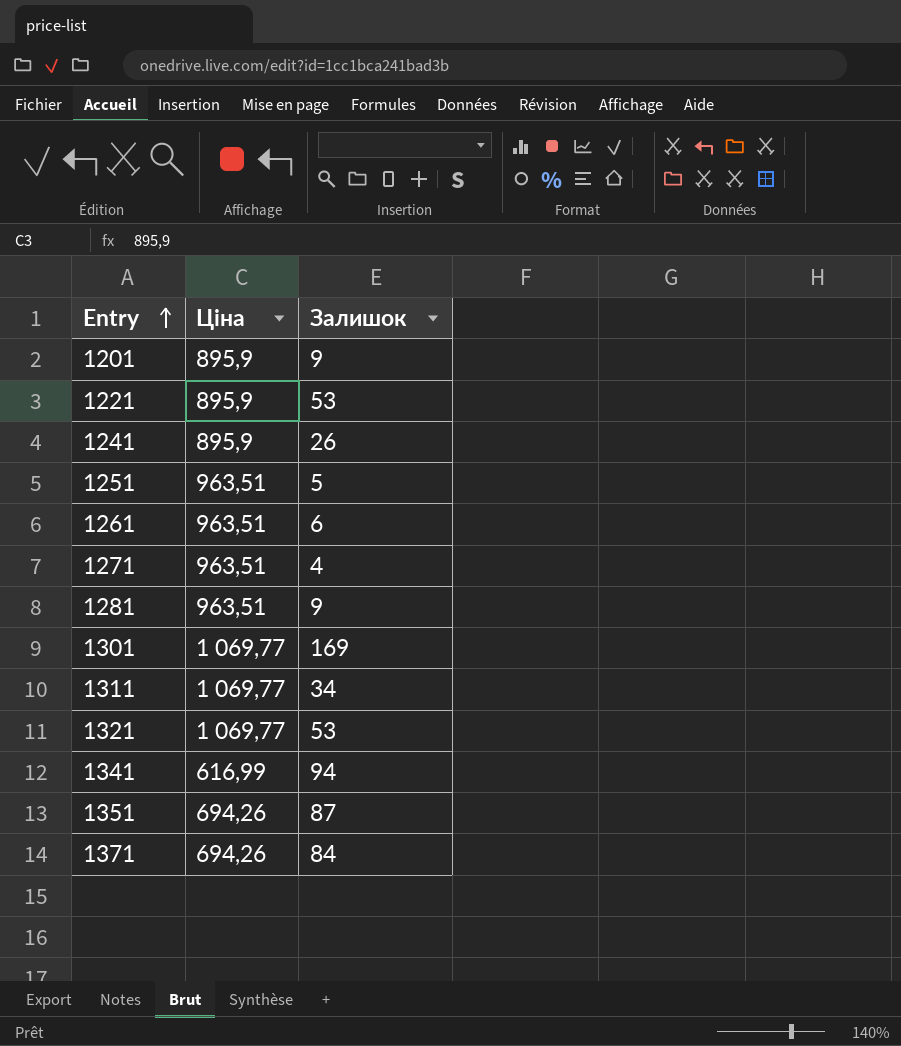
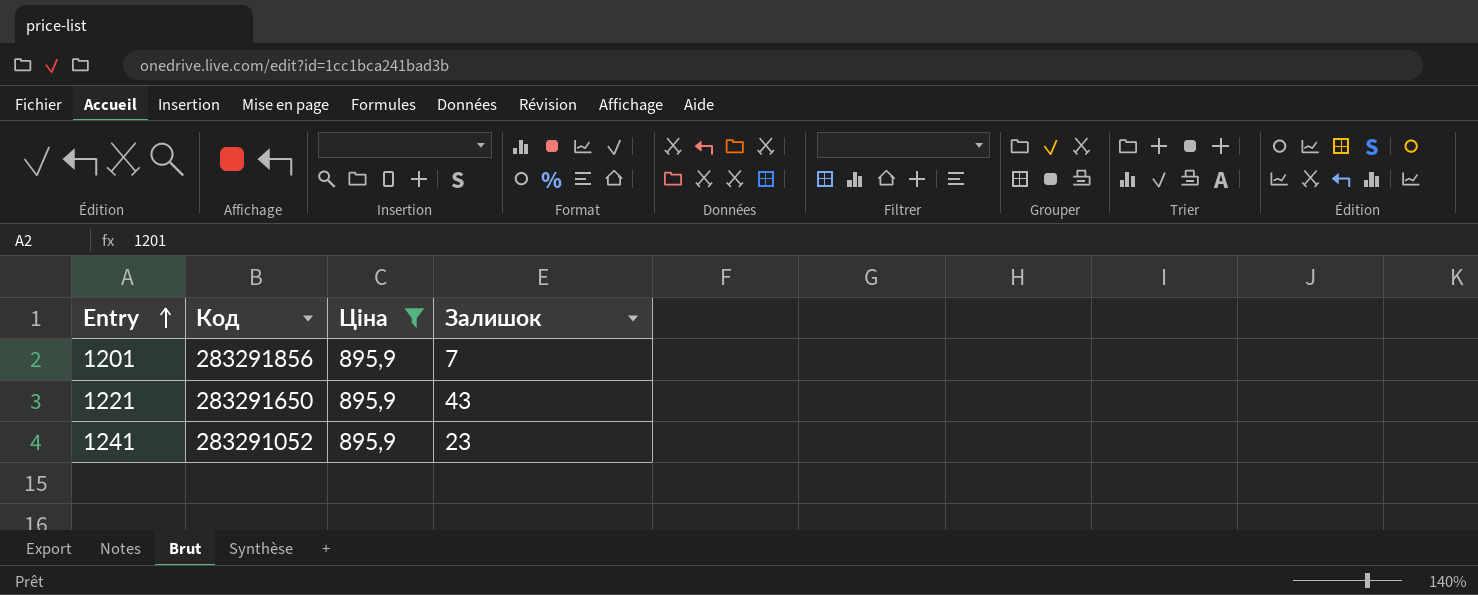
filter: none -> Ціна = 895,9
column Код | position: none -> 2
1201 | Залишок: 9 -> 7
1221 | Залишок: 53 -> 43
1241 | Залишок: 26 -> 23

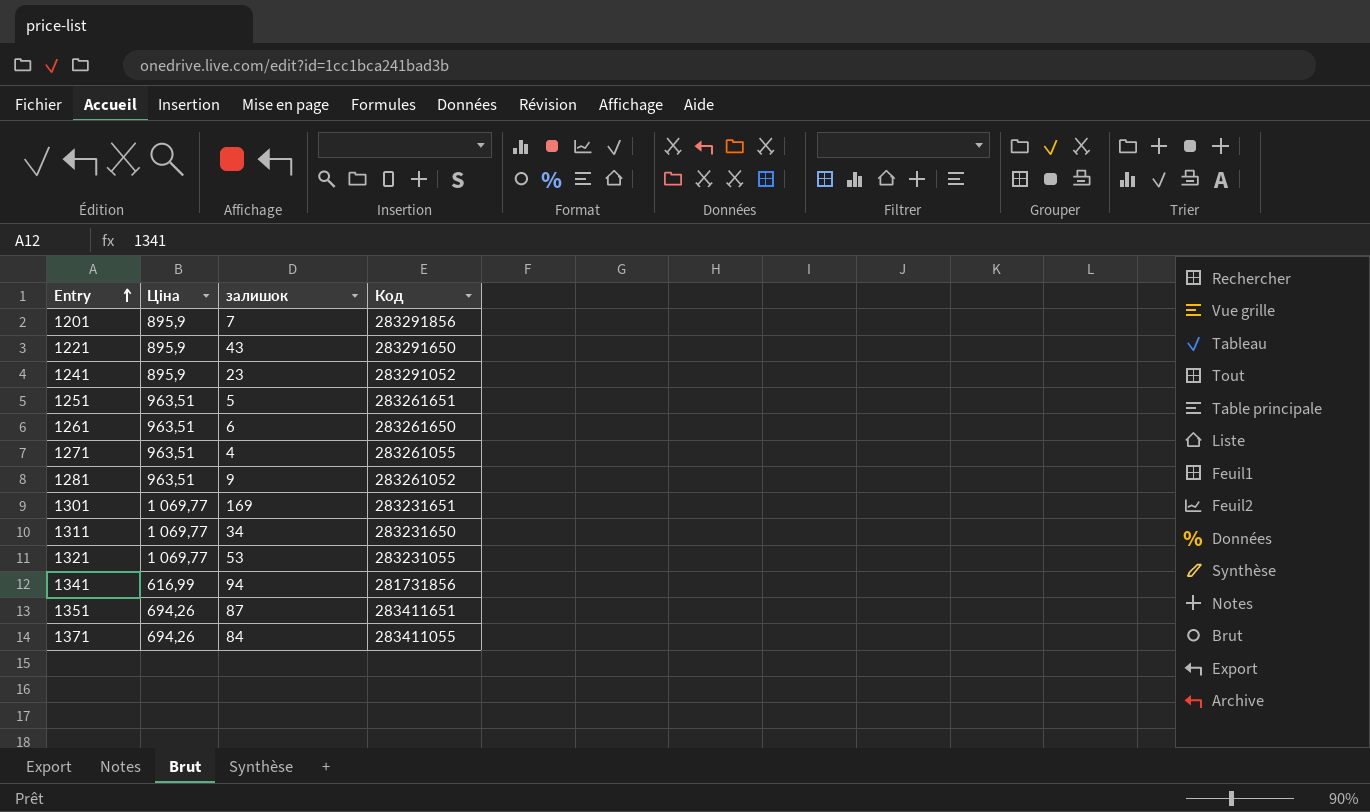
filter: Ціна = 895,9 -> none
column name: Залишок -> залишок
column Код | position: 2 -> 4

